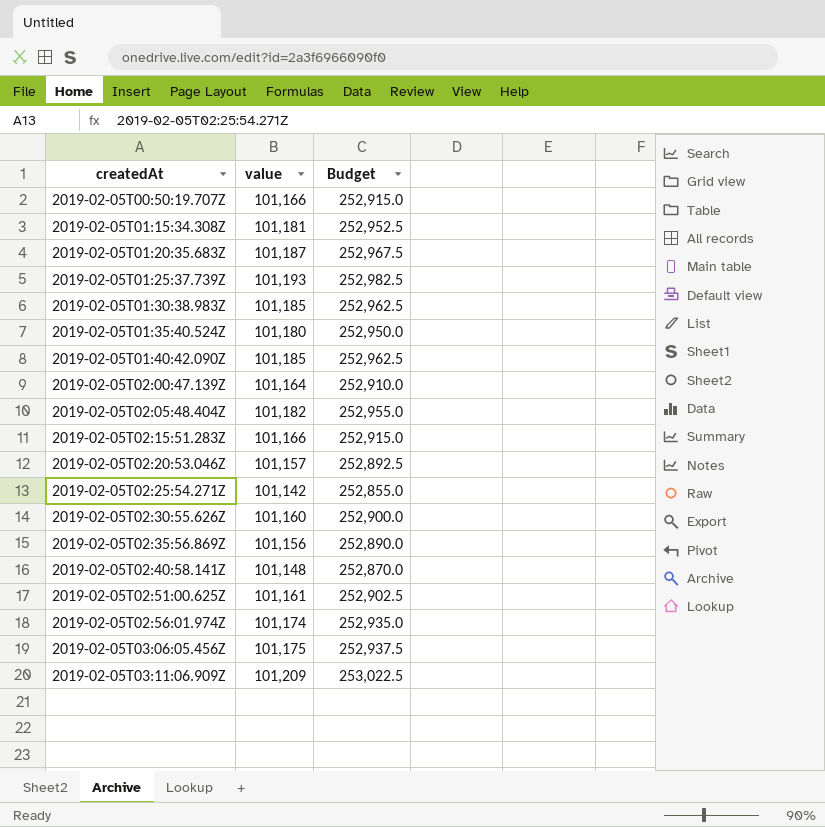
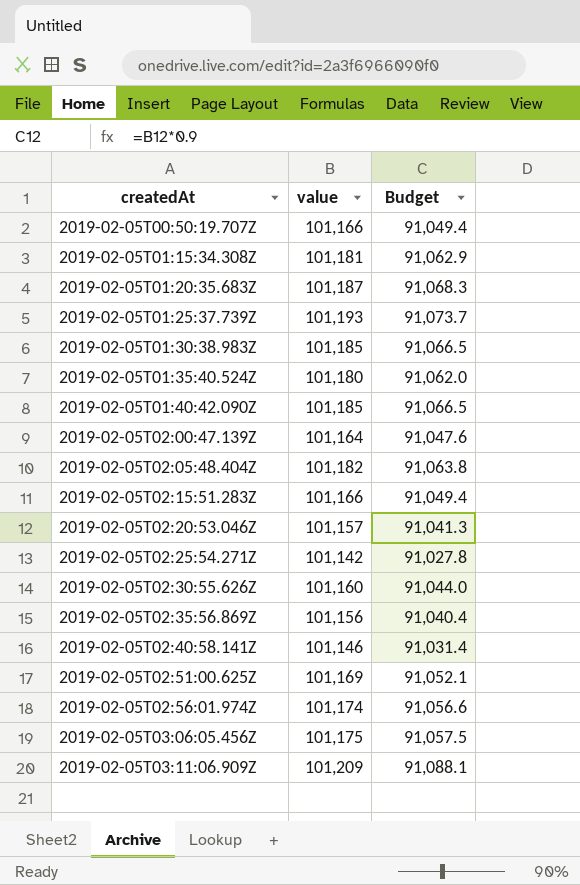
column Budget | formula: [value] * 2.5 -> [value] * 0.9
2019-02-05T02:40:58.141Z | value: 101,148 -> 101,146
2019-02-05T02:51:00.625Z | value: 101,161 -> 101,169

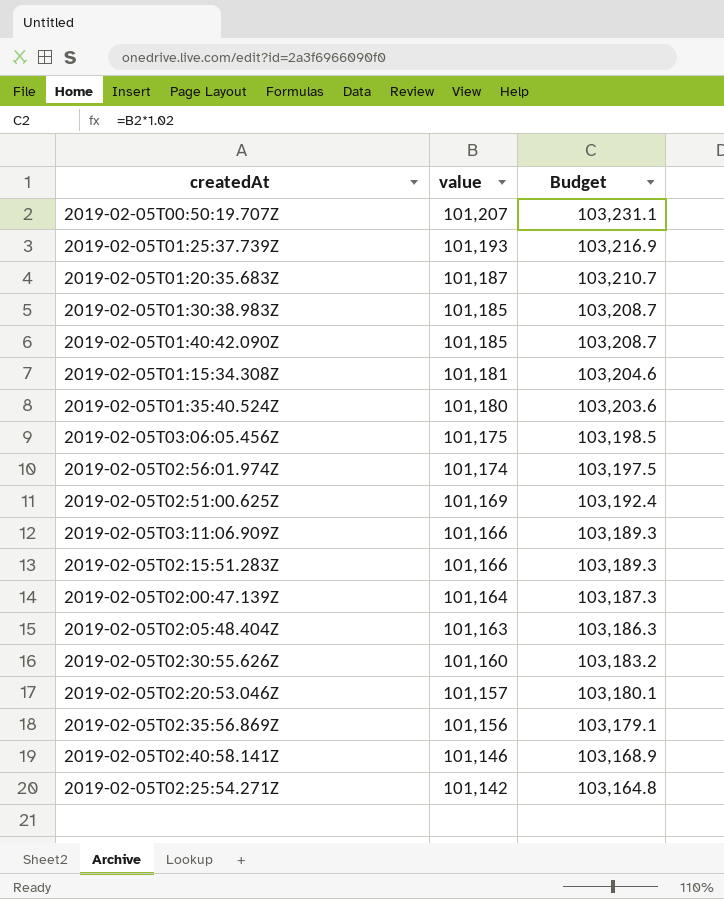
row order: createdAt ascending -> value descending
column Budget | formula: [value] * 0.9 -> [value] * 1.02
2019-02-05T00:50:19.707Z | value: 101,166 -> 101,207
2019-02-05T03:11:06.909Z | value: 101,209 -> 101,166
2019-02-05T02:05:48.404Z | value: 101,182 -> 101,163

